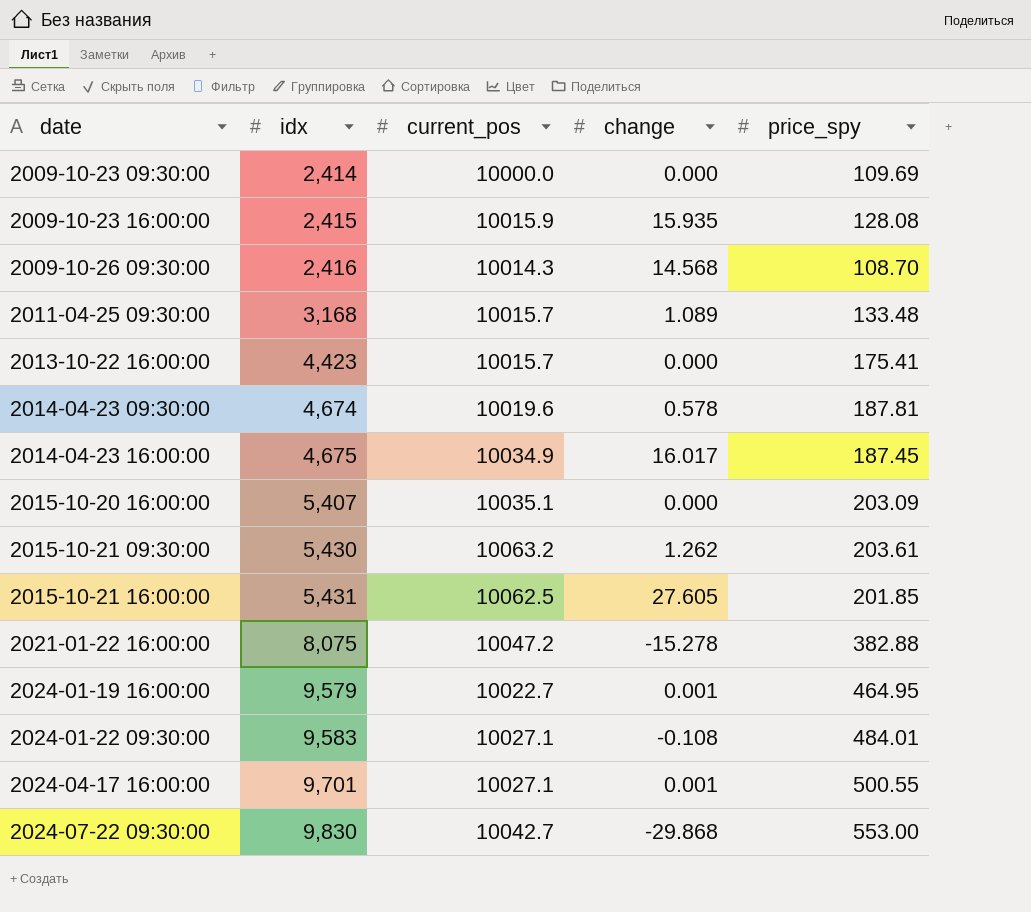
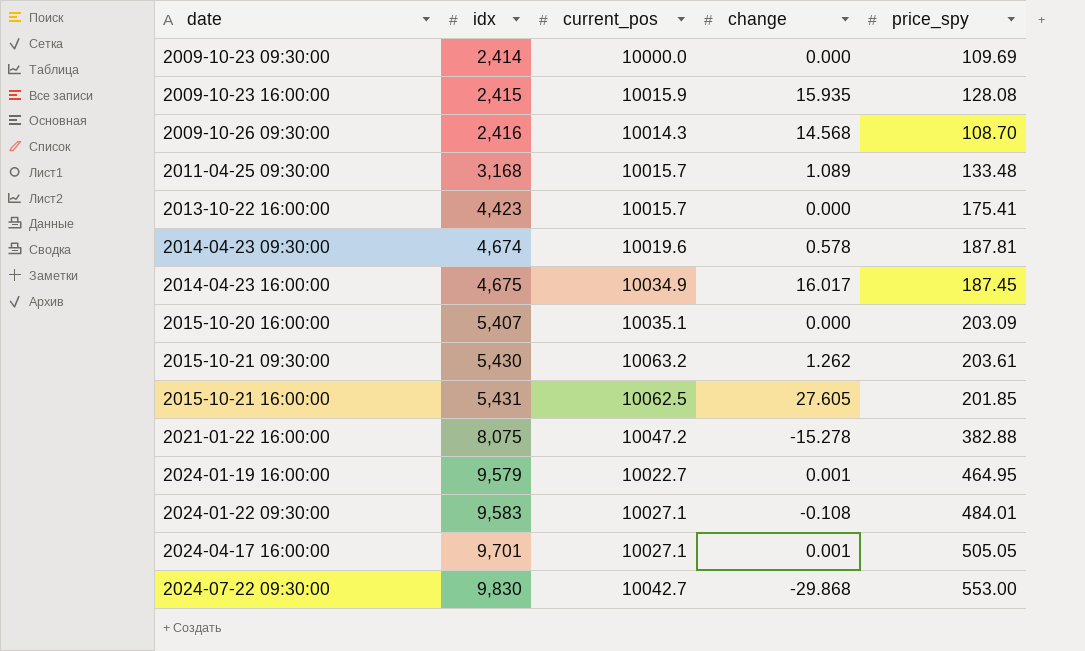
2024-04-17 16:00:00 | price_spy: 500.55 -> 505.05

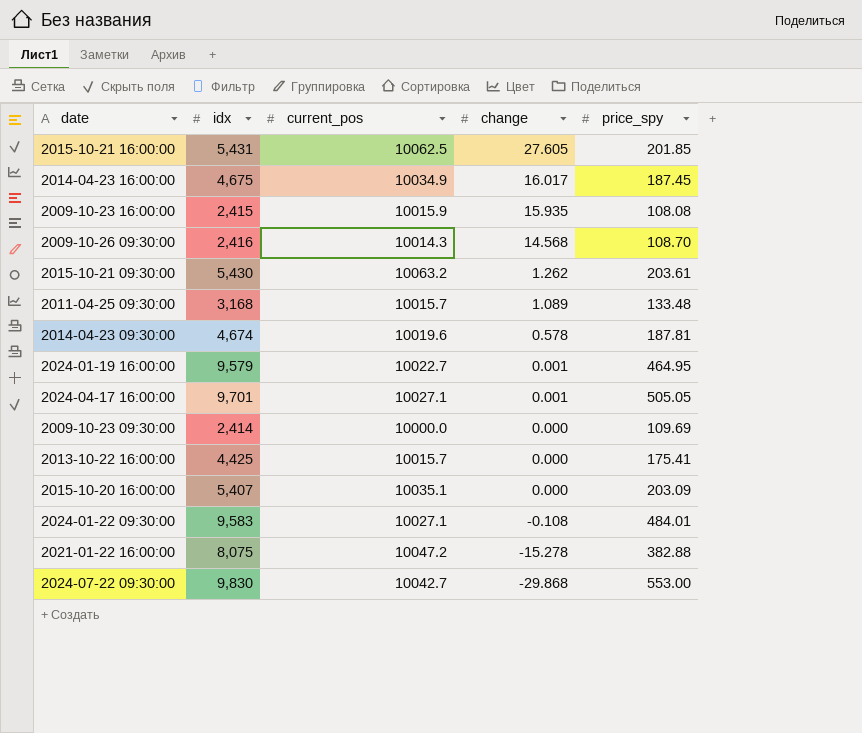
row order: date ascending -> change descending
2009-10-23 16:00:00 | price_spy: 128.08 -> 108.08
2013-10-22 16:00:00 | idx: 4,423 -> 4,425

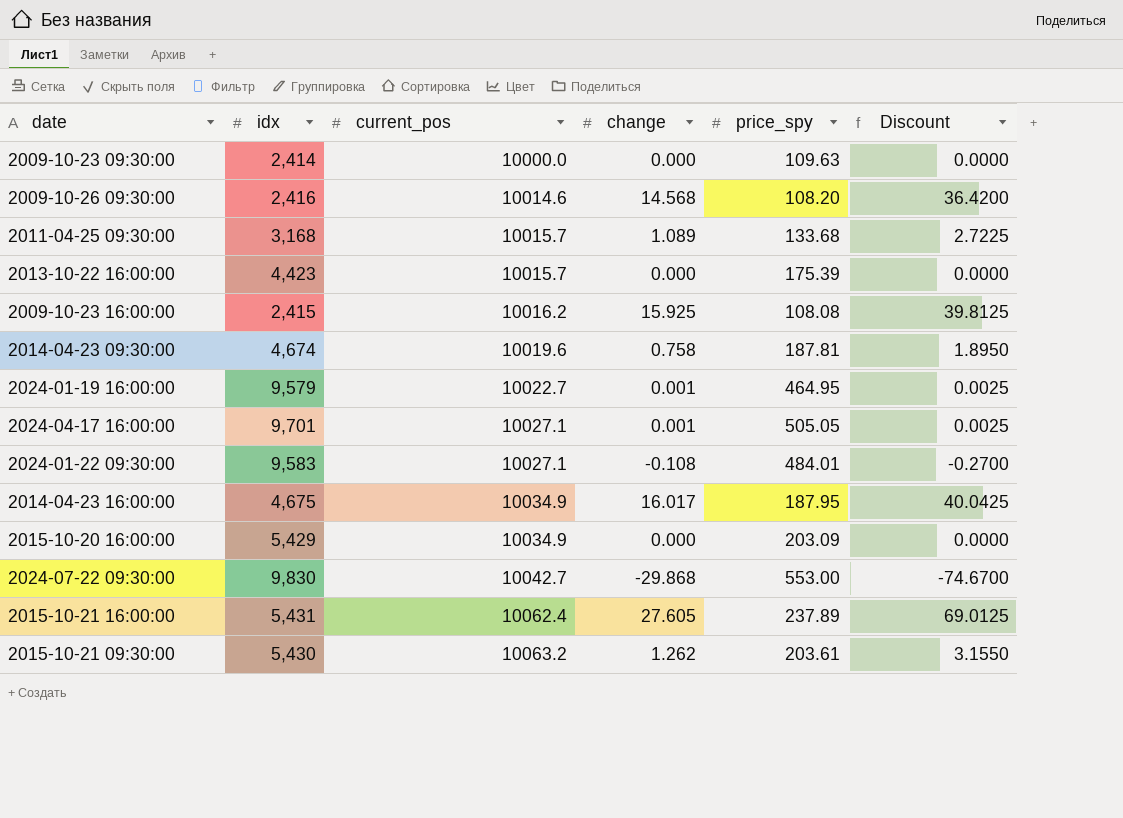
row order: change descending -> current_pos ascending
column Discount | formula: none -> [change] * 2.5
row 2021-01-22 16:00:00: 8,075 | 10047.2 | -15.278 | 382.88 -> none
2009-10-23 09:30:00 | price_spy: 109.69 -> 109.63
2009-10-26 09:30:00 | current_pos: 10014.3 -> 10014.6
2009-10-26 09:30:00 | price_spy: 108.70 -> 108.20
2011-04-25 09:30:00 | price_spy: 133.48 -> 133.68
2013-10-22 16:00:00 | idx: 4,425 -> 4,423
2013-10-22 16:00:00 | price_spy: 175.41 -> 175.39
2009-10-23 16:00:00 | current_pos: 10015.9 -> 10016.2
2009-10-23 16:00:00 | change: 15.935 -> 15.925
2014-04-23 09:30:00 | change: 0.578 -> 0.758
2014-04-23 16:00:00 | price_spy: 187.45 -> 187.95
2015-10-20 16:00:00 | idx: 5,407 -> 5,429
2015-10-20 16:00:00 | current_pos: 10035.1 -> 10034.9
2015-10-21 16:00:00 | current_pos: 10062.5 -> 10062.4
2015-10-21 16:00:00 | price_spy: 201.85 -> 237.89

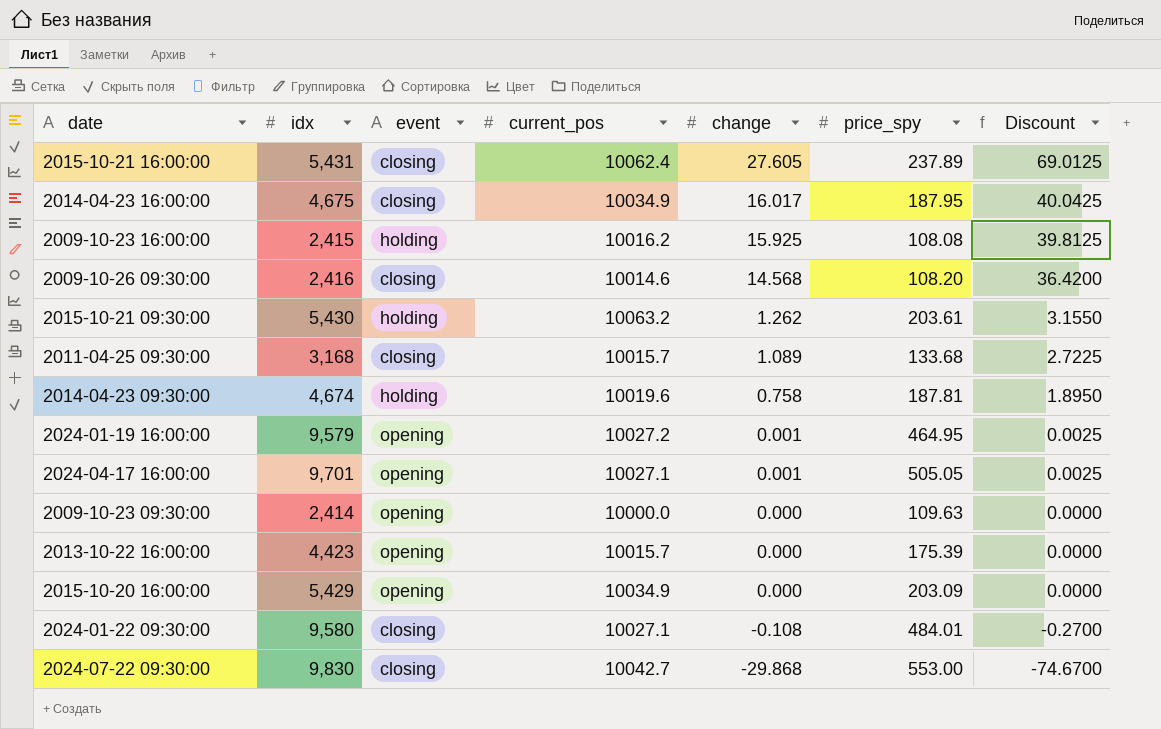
row order: current_pos ascending -> change descending
column event | position: none -> 3
2024-01-19 16:00:00 | current_pos: 10022.7 -> 10027.2
2024-01-22 09:30:00 | idx: 9,583 -> 9,580

